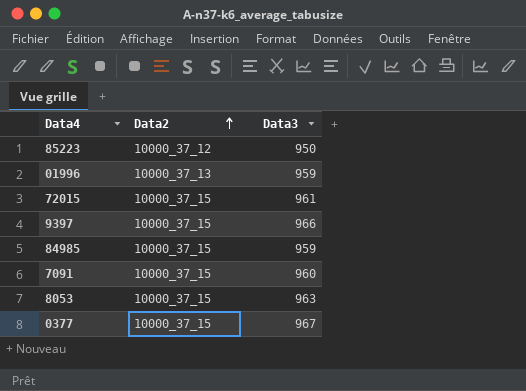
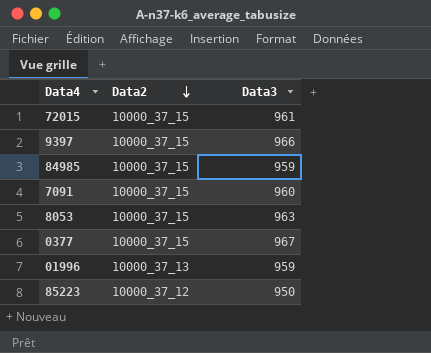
row order: Data2 ascending -> Data2 descending

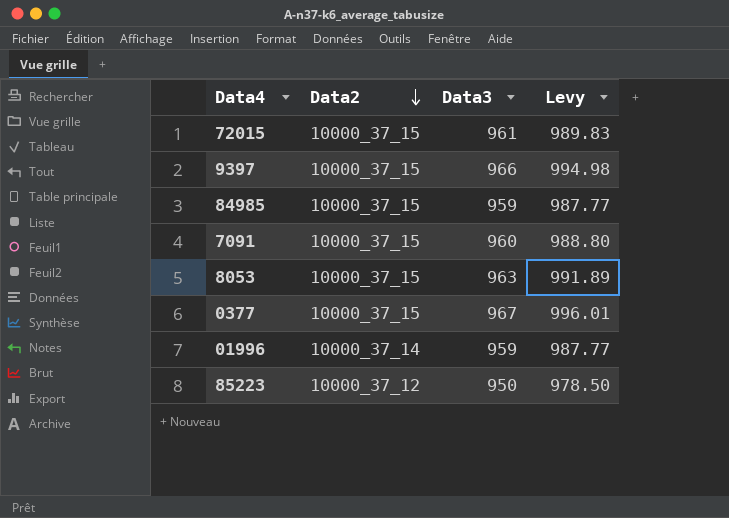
column Levy | formula: none -> [Data3] * 1.03
01996 | Data2: 10000_37_13 -> 10000_37_14

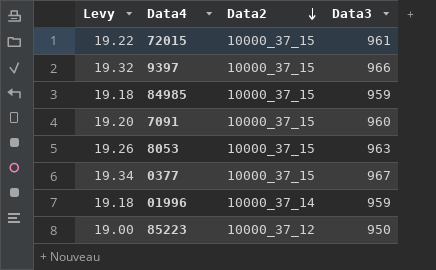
column Levy | formula: [Data3] * 1.03 -> [Data3] * 0.02
column Levy | position: 4 -> 1

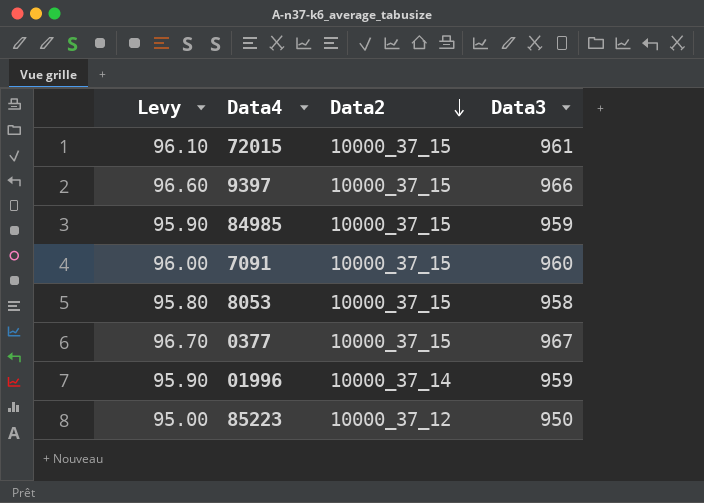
column Levy | formula: [Data3] * 0.02 -> [Data3] * 0.1
8053 | Data3: 963 -> 958

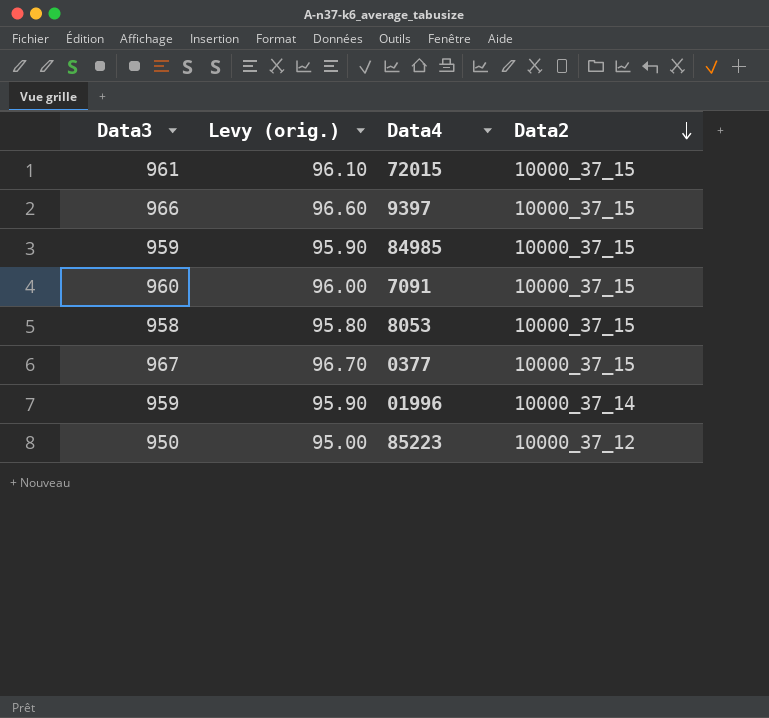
column Data3 | position: 4 -> 1
column name: Levy -> Levy (orig.)

